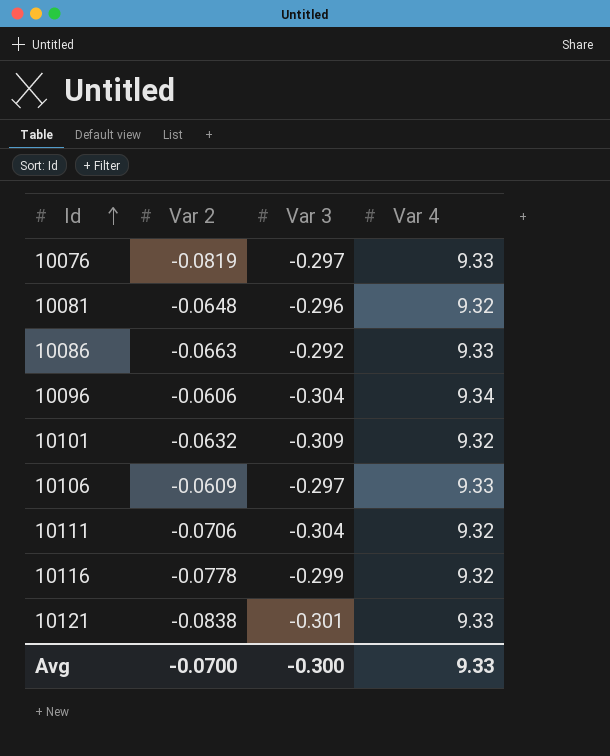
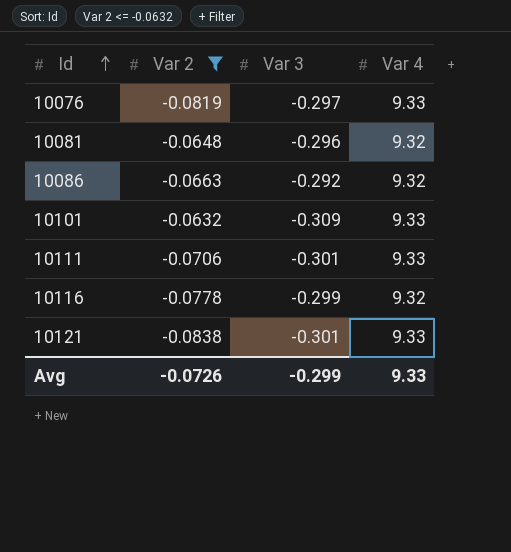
filter: none -> Var 2 <= -0.0632
10086 | Var 4: 9.33 -> 9.32
10101 | Var 4: 9.32 -> 9.33
10111 | Var 3: -0.304 -> -0.301
10111 | Var 4: 9.32 -> 9.33
Avg | Var 2: -0.0700 -> -0.0726
Avg | Var 3: -0.300 -> -0.299

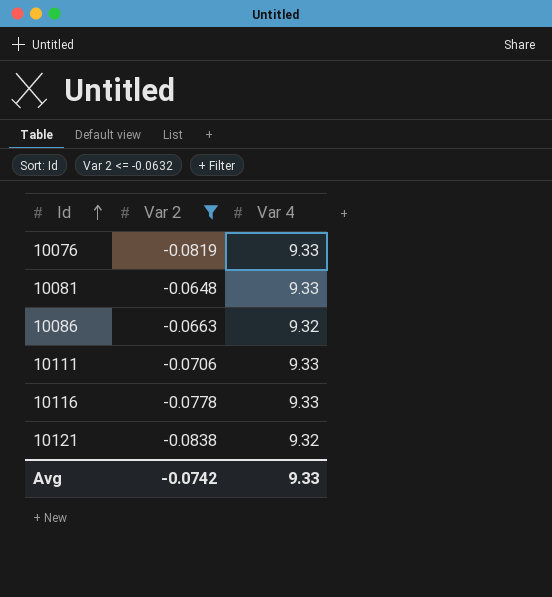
column Var 3 | position: 3 -> none
row 10101: -0.0632 | -0.309 | 9.33 -> none
10081 | Var 4: 9.32 -> 9.33
10116 | Var 4: 9.32 -> 9.33
10121 | Var 4: 9.33 -> 9.32
Avg | Var 2: -0.0726 -> -0.0742

